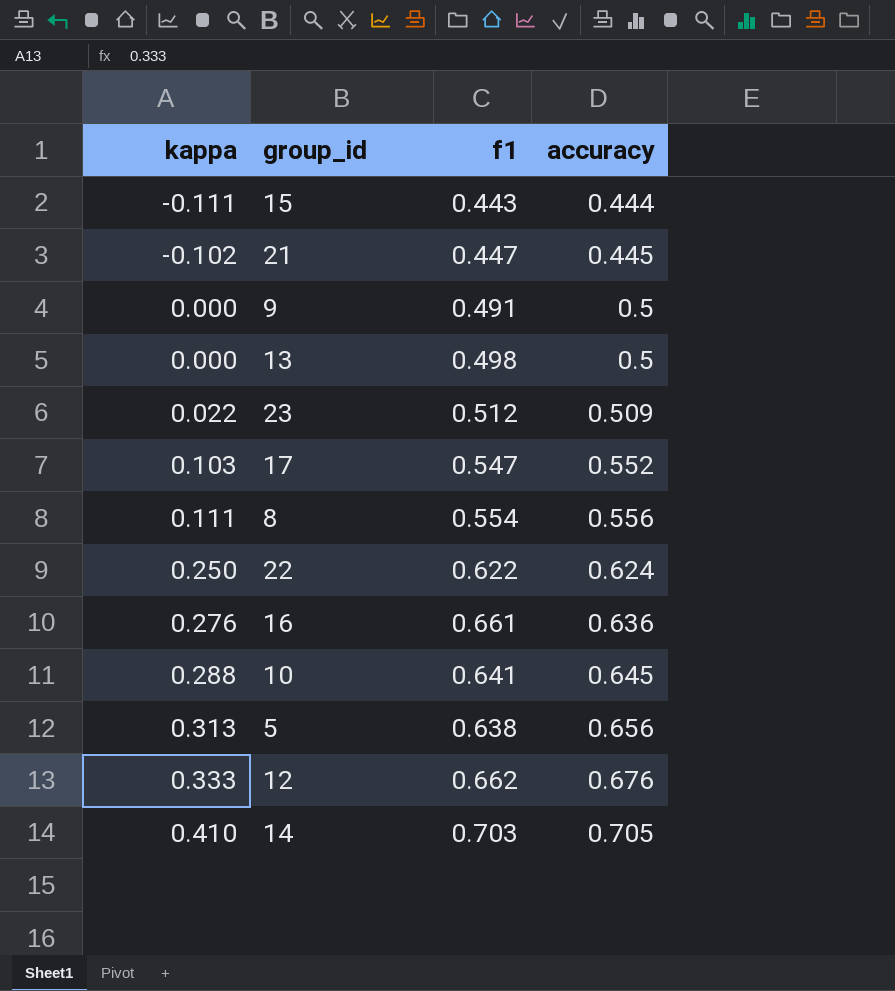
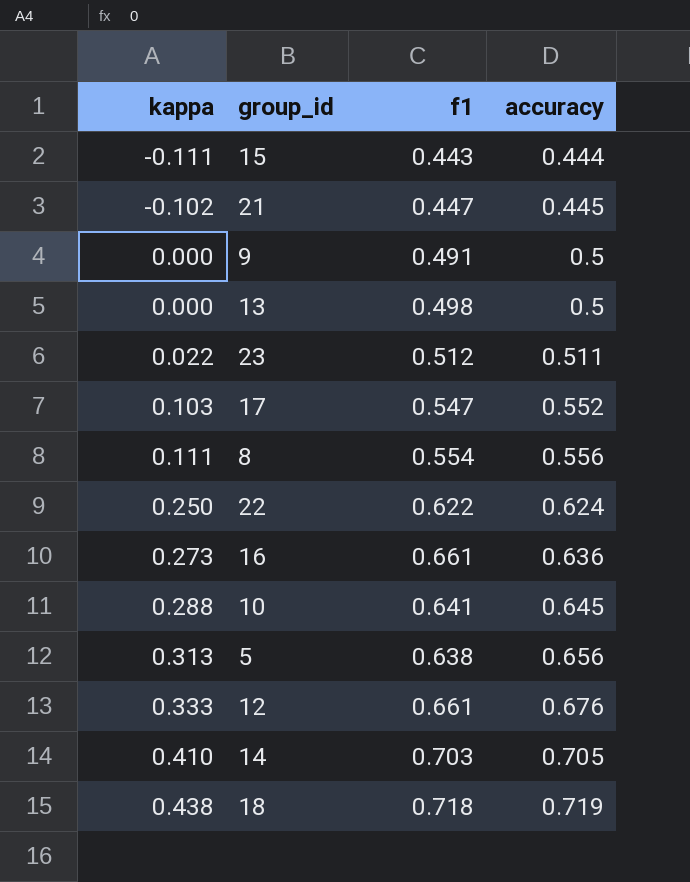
23 | accuracy: 0.509 -> 0.511
16 | kappa: 0.276 -> 0.273
12 | f1: 0.662 -> 0.661
row 18: none -> 0.438 | 0.718 | 0.719

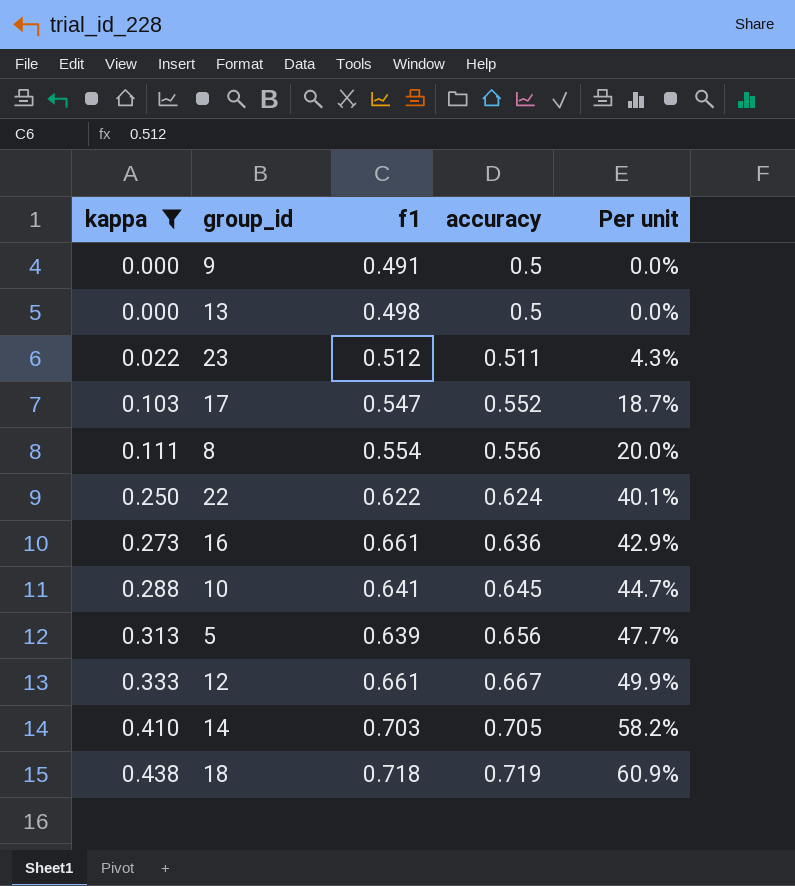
filter: none -> kappa >= 0.000
column Per unit | formula: none -> [kappa] / [accuracy]
5 | f1: 0.638 -> 0.639
12 | accuracy: 0.676 -> 0.667

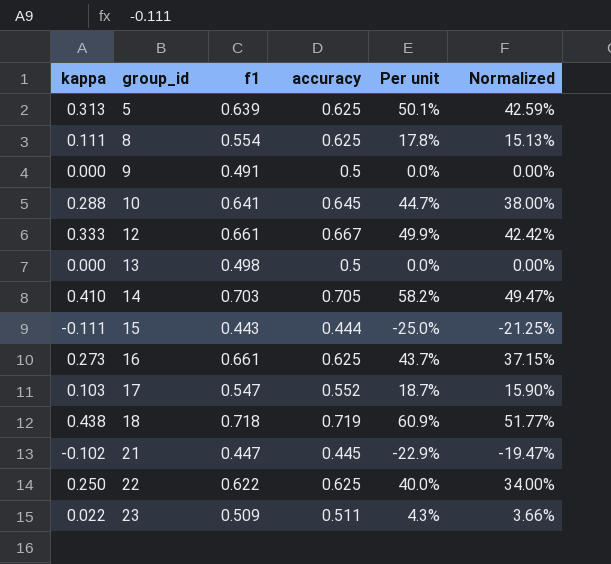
filter: kappa >= 0.000 -> none
row order: kappa ascending -> group_id ascending
column Normalized | formula: none -> [Per unit] * 0.85
5 | accuracy: 0.656 -> 0.625
5 | Per unit: 47.7% -> 50.1%
8 | accuracy: 0.556 -> 0.625
8 | Per unit: 20.0% -> 17.8%
16 | accuracy: 0.636 -> 0.625
16 | Per unit: 42.9% -> 43.7%
22 | accuracy: 0.624 -> 0.625
22 | Per unit: 40.1% -> 40.0%
23 | f1: 0.512 -> 0.509

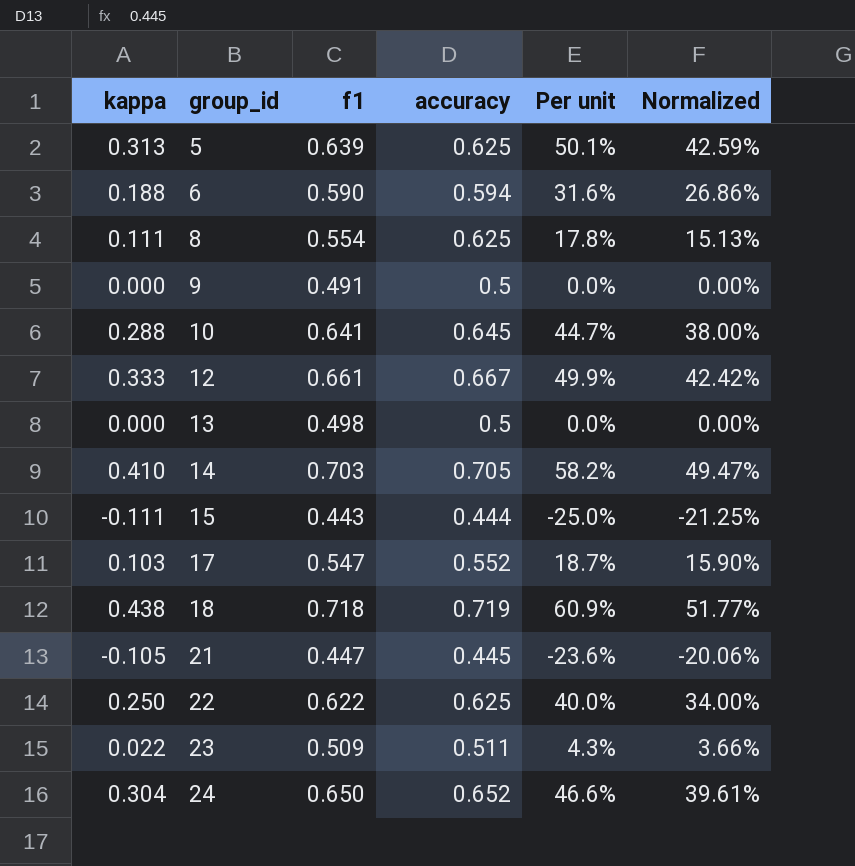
row 16: 0.273 | 0.661 | 0.625 | 43.7% | 37.15% -> none
row 6: none -> 0.188 | 0.590 | 0.594 | 31.6% | 26.86%
21 | kappa: -0.102 -> -0.105
21 | Per unit: -22.9% -> -23.6%
21 | Normalized: -19.47% -> -20.06%
row 24: none -> 0.304 | 0.650 | 0.652 | 46.6% | 39.61%

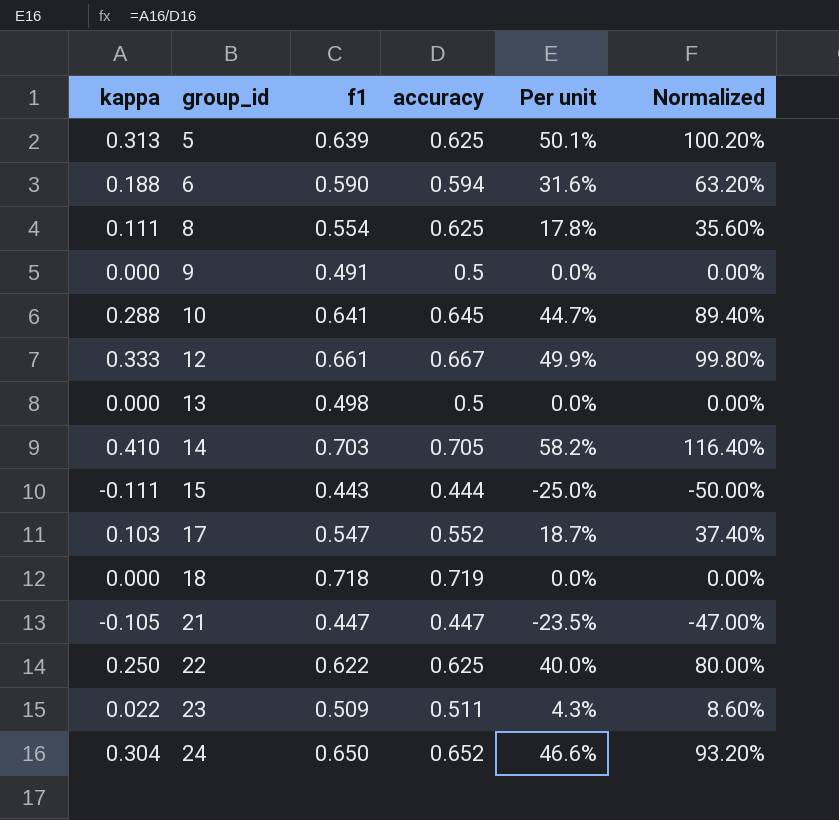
column Normalized | formula: [Per unit] * 0.85 -> [Per unit] * 2
18 | kappa: 0.438 -> 0.000
18 | Per unit: 60.9% -> 0.0%
21 | accuracy: 0.445 -> 0.447
21 | Per unit: -23.6% -> -23.5%

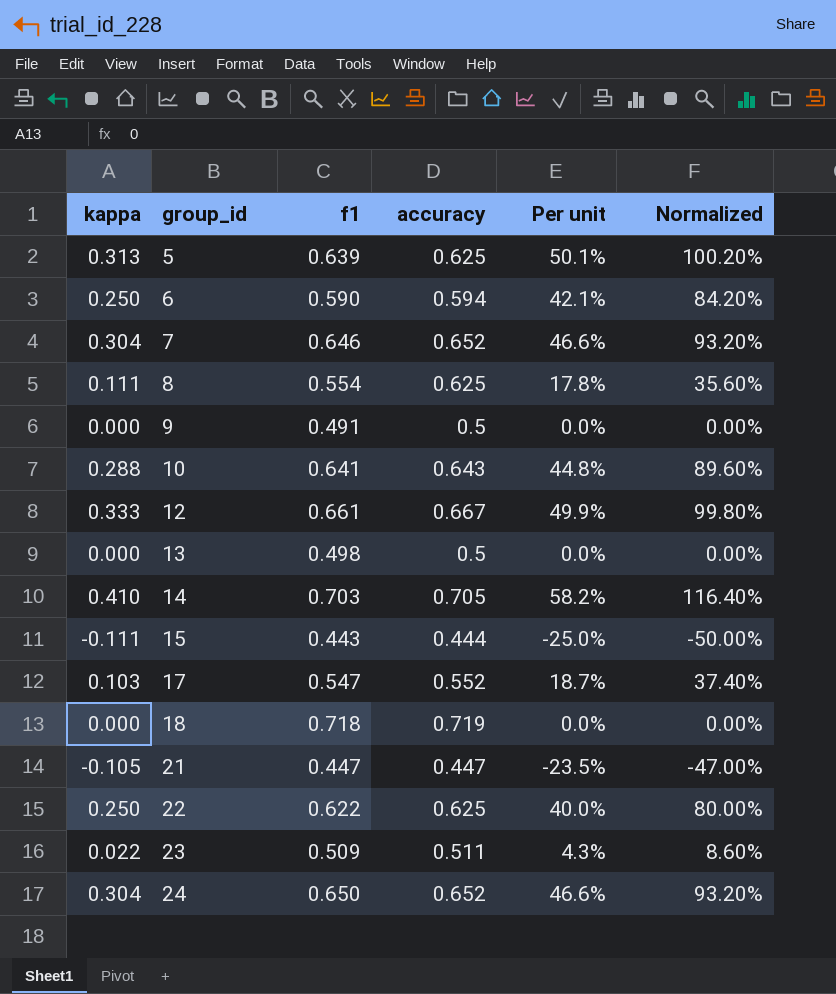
6 | kappa: 0.188 -> 0.250
6 | Per unit: 31.6% -> 42.1%
6 | Normalized: 63.20% -> 84.20%
row 7: none -> 0.304 | 0.646 | 0.652 | 46.6% | 93.20%
10 | accuracy: 0.645 -> 0.643
10 | Per unit: 44.7% -> 44.8%
10 | Normalized: 89.40% -> 89.60%

